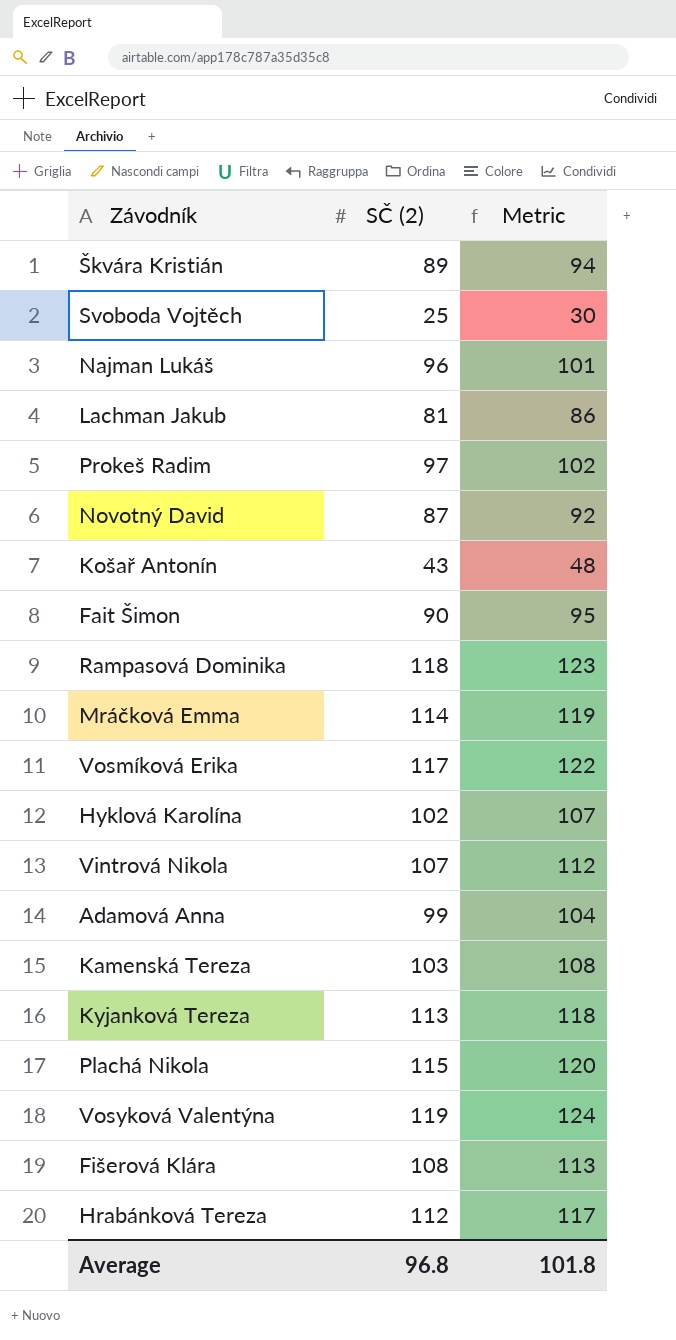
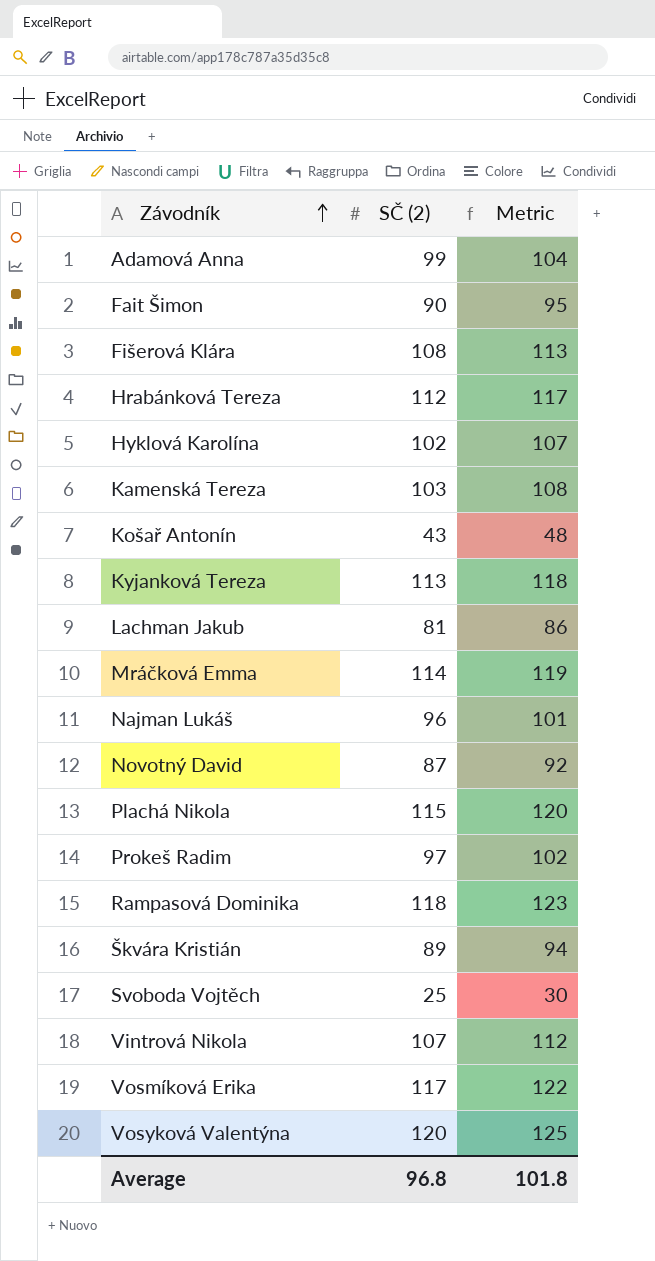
row order: none -> Závodník ascending
Vosyková Valentýna | SČ (2): 119 -> 120
Vosyková Valentýna | Metric: 124 -> 125

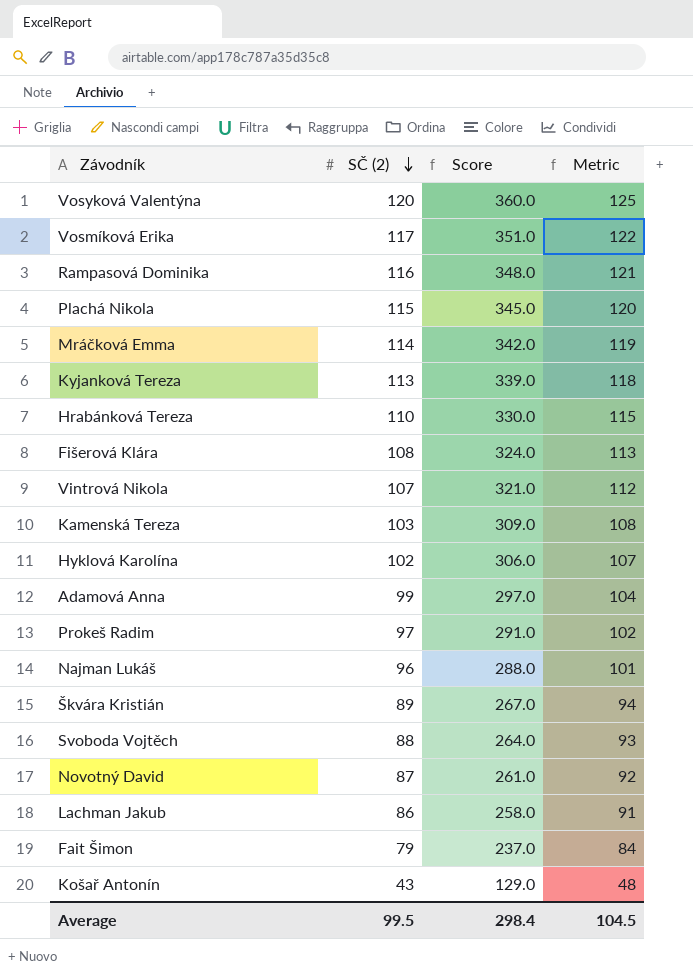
row order: Závodník ascending -> SČ (2) descending
column Score | formula: none -> [SČ (2)] * 3
Rampasová Dominika | SČ (2): 118 -> 116
Rampasová Dominika | Metric: 123 -> 121
Hrabánková Tereza | SČ (2): 112 -> 110
Hrabánková Tereza | Metric: 117 -> 115
Svoboda Vojtěch | SČ (2): 25 -> 88
Svoboda Vojtěch | Metric: 30 -> 93
Lachman Jakub | SČ (2): 81 -> 86
Lachman Jakub | Metric: 86 -> 91
Fait Šimon | SČ (2): 90 -> 79
Fait Šimon | Metric: 95 -> 84
Average | SČ (2): 96.8 -> 99.5
Average | Metric: 101.8 -> 104.5

